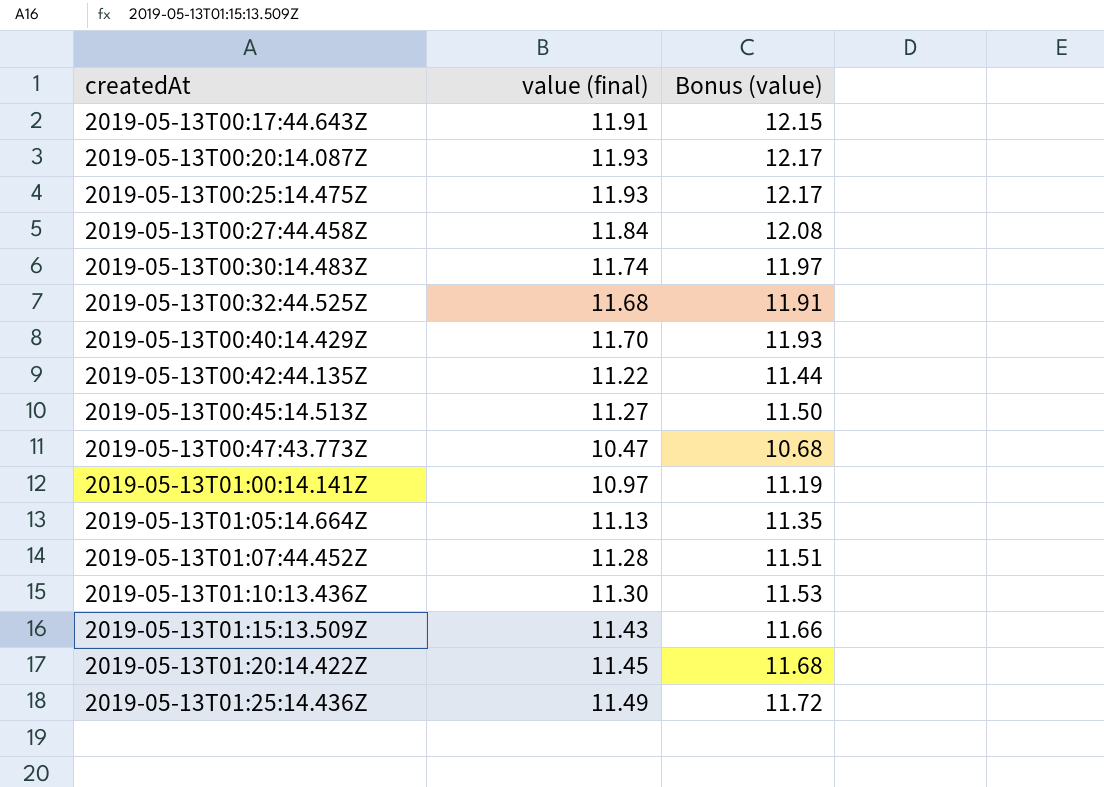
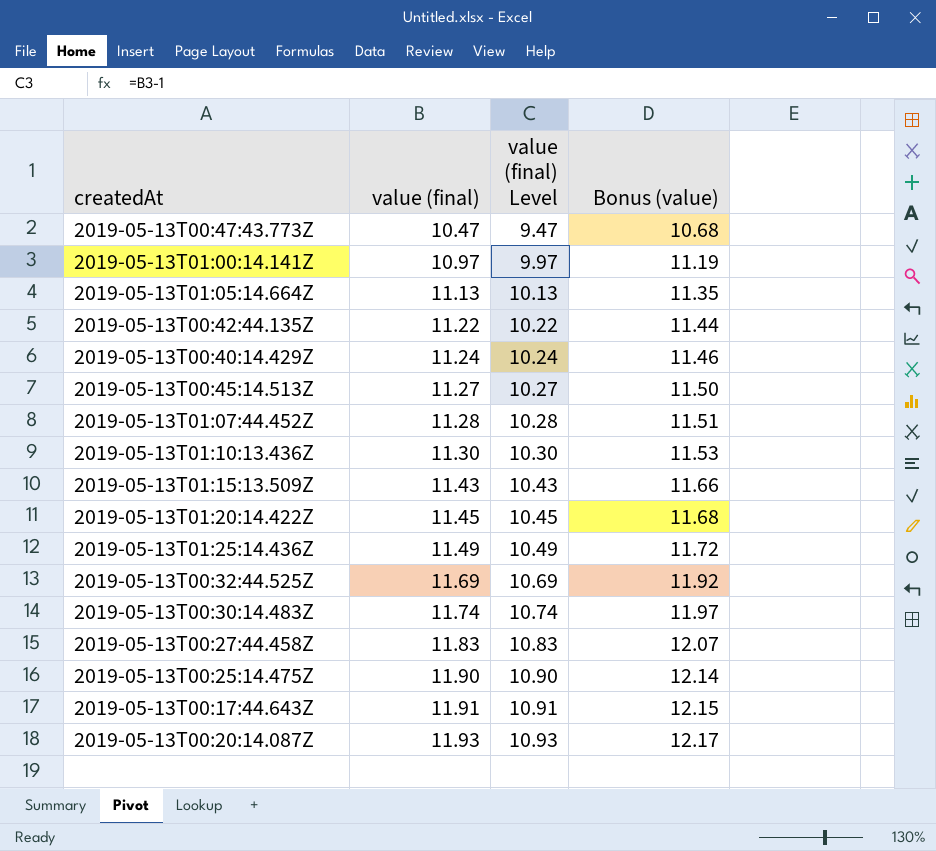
row order: createdAt ascending -> value (final) ascending
column value (final) Level | formula: none -> [value (final)] - 1
2019-05-13T00:40:14.429Z | value (final): 11.70 -> 11.24
2019-05-13T00:40:14.429Z | Bonus (value): 11.93 -> 11.46
2019-05-13T00:32:44.525Z | value (final): 11.68 -> 11.69
2019-05-13T00:32:44.525Z | Bonus (value): 11.91 -> 11.92
2019-05-13T00:27:44.458Z | value (final): 11.84 -> 11.83
2019-05-13T00:27:44.458Z | Bonus (value): 12.08 -> 12.07
2019-05-13T00:25:14.475Z | value (final): 11.93 -> 11.90
2019-05-13T00:25:14.475Z | Bonus (value): 12.17 -> 12.14

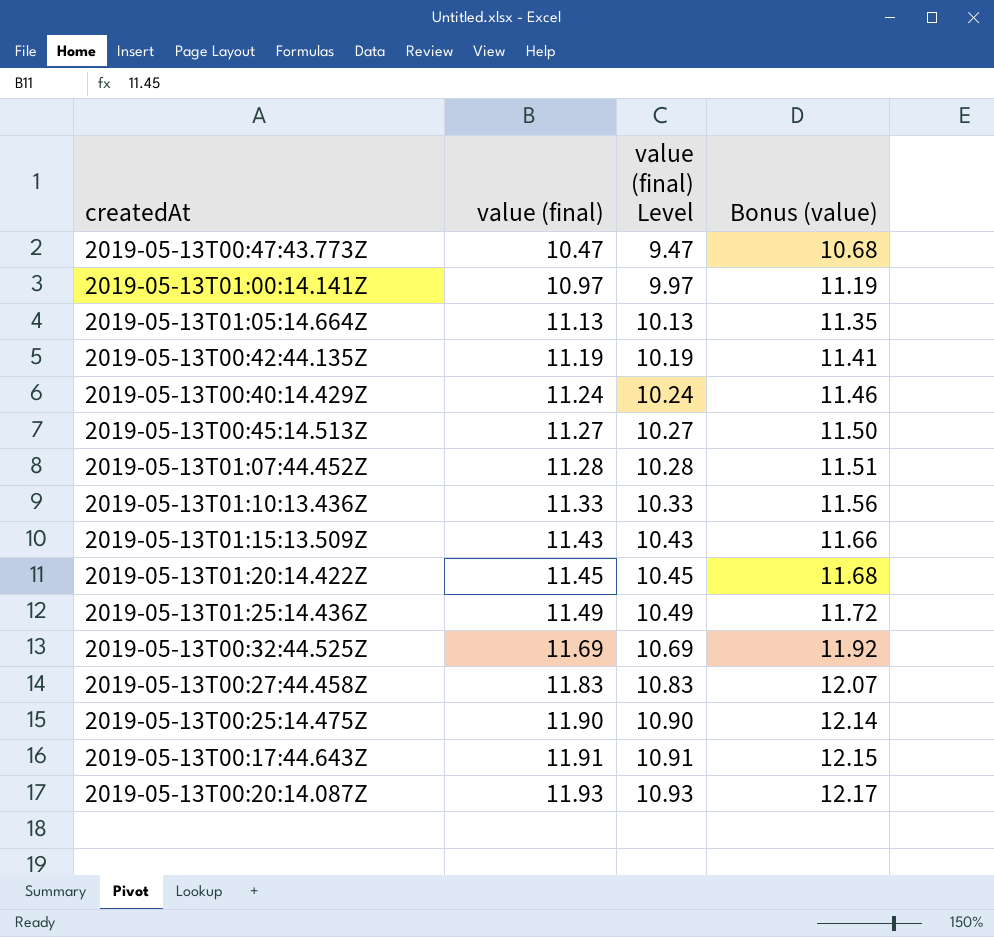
row 2019-05-13T00:30:14.483Z: 11.74 | 10.74 | 11.97 -> none
2019-05-13T00:42:44.135Z | value (final): 11.22 -> 11.19
2019-05-13T00:42:44.135Z | value (final) Level: 10.22 -> 10.19
2019-05-13T00:42:44.135Z | Bonus (value): 11.44 -> 11.41
2019-05-13T01:10:13.436Z | value (final): 11.30 -> 11.33
2019-05-13T01:10:13.436Z | value (final) Level: 10.30 -> 10.33
2019-05-13T01:10:13.436Z | Bonus (value): 11.53 -> 11.56

